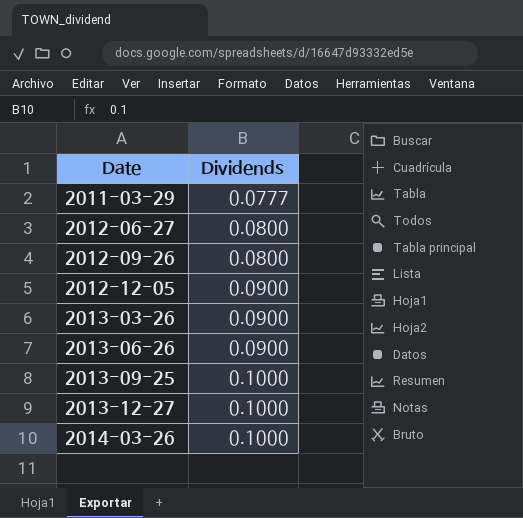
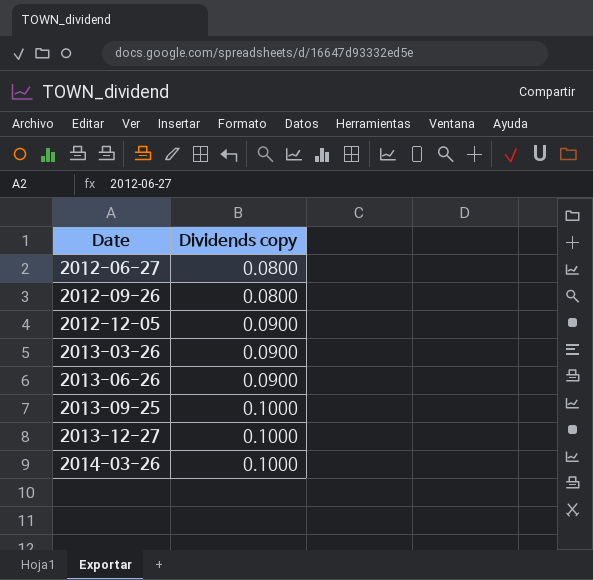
column name: Dividends -> Dividends copy
row 2011-03-29: 0.0777 -> none

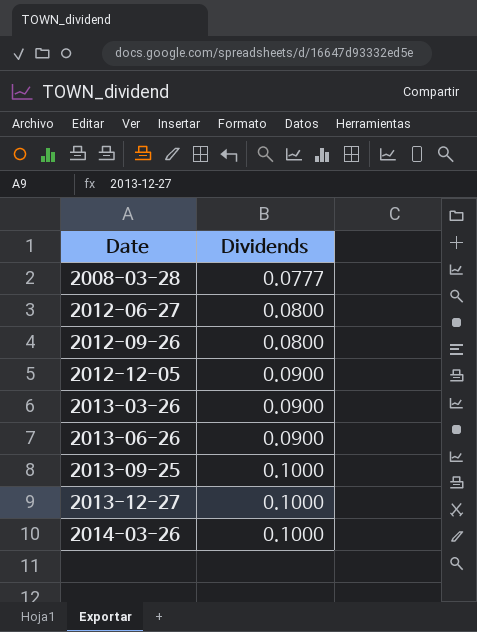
column name: Dividends copy -> Dividends
row 2008-03-28: none -> 0.0777

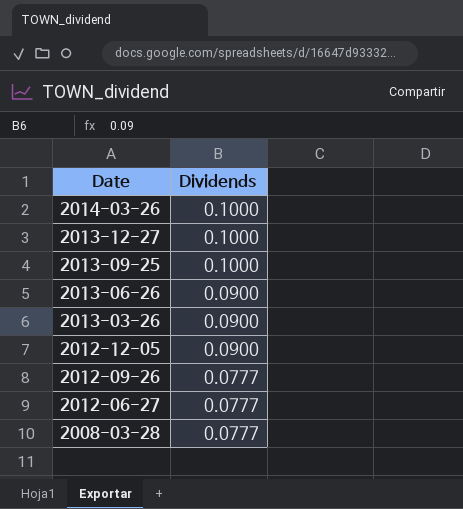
row order: Date ascending -> Date descending
2012-09-26 | Dividends: 0.0800 -> 0.0777
2012-06-27 | Dividends: 0.0800 -> 0.0777

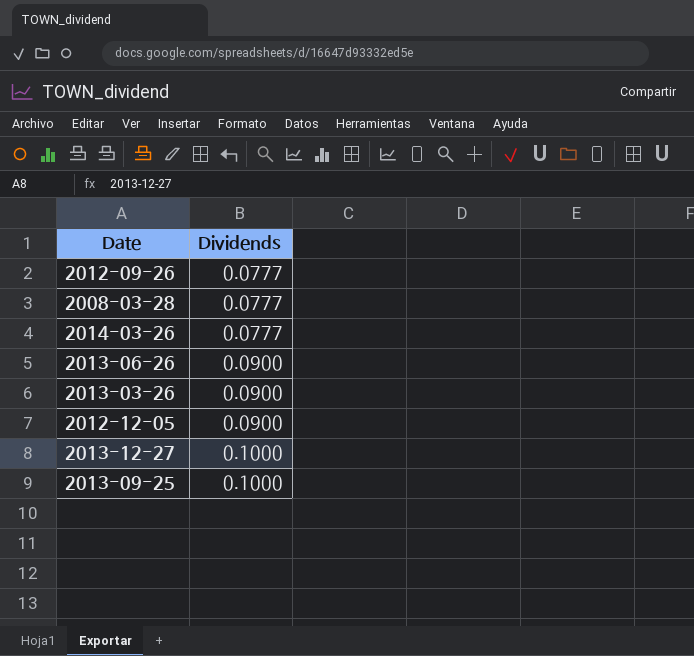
row order: Date descending -> Dividends ascending
row 2012-06-27: 0.0777 -> none
2014-03-26 | Dividends: 0.1000 -> 0.0777

